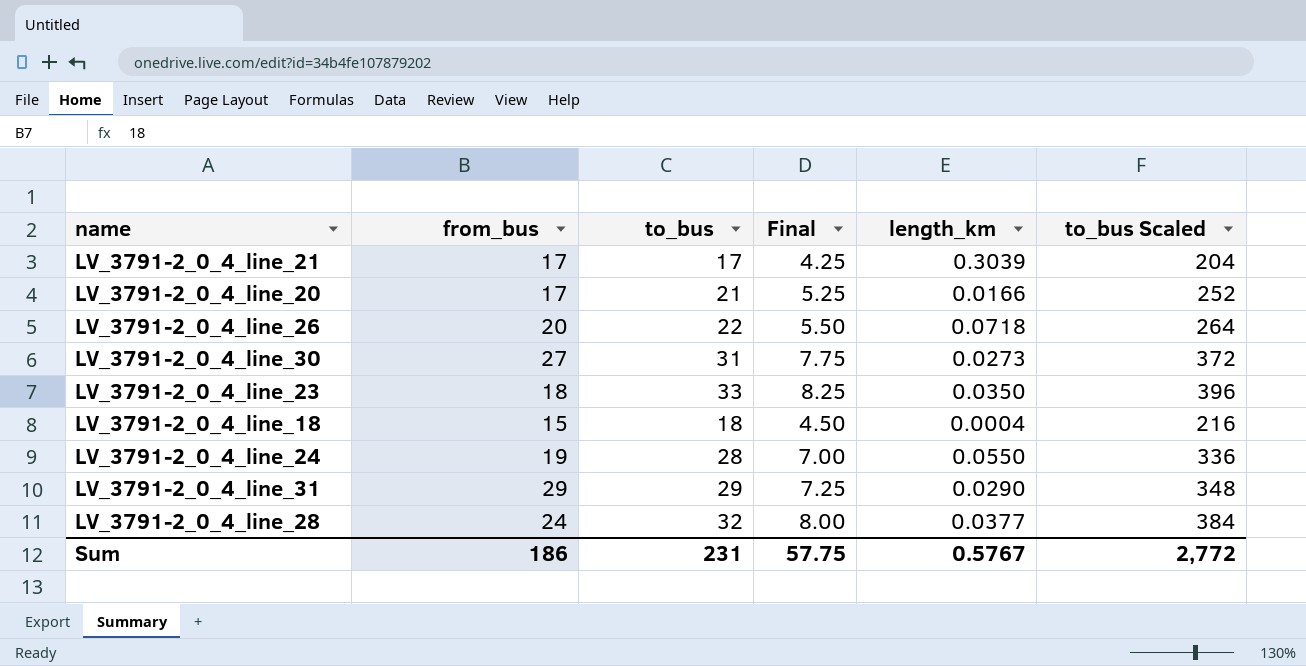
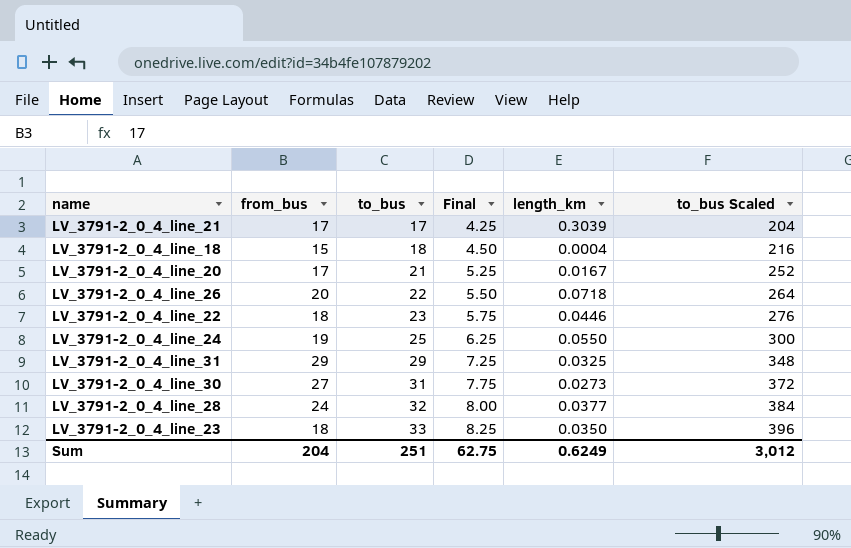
row order: none -> to_bus ascending
LV_3791-2_0_4_line_20 | length_km: 0.0166 -> 0.0167
row LV_3791-2_0_4_line_22: none -> 18 | 23 | 5.75 | 0.0446 | 276
LV_3791-2_0_4_line_24 | to_bus: 28 -> 25
LV_3791-2_0_4_line_24 | Final: 7.00 -> 6.25
LV_3791-2_0_4_line_24 | to_bus Scaled: 336 -> 300
LV_3791-2_0_4_line_31 | length_km: 0.0290 -> 0.0325
Sum | from_bus: 186 -> 204
Sum | to_bus: 231 -> 251
Sum | Final: 57.75 -> 62.75
Sum | length_km: 0.5767 -> 0.6249
Sum | to_bus Scaled: 2,772 -> 3,012

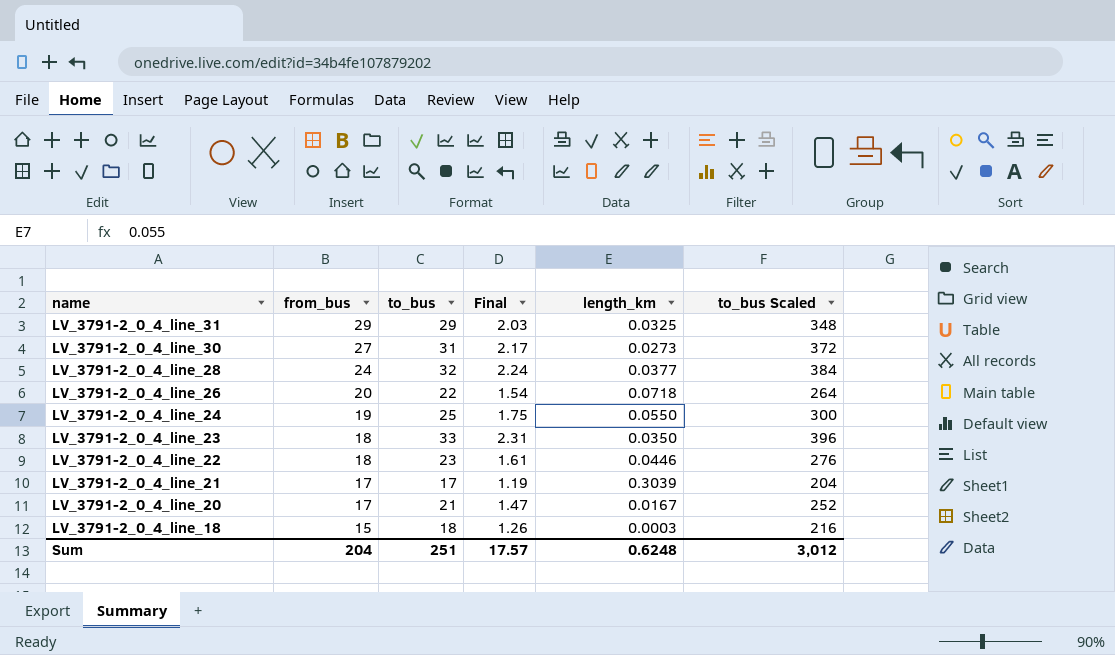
row order: to_bus ascending -> name descending
column Final | formula: [to_bus] * 0.25 -> [to_bus] * 0.07
LV_3791-2_0_4_line_18 | length_km: 0.0004 -> 0.0003
Sum | Final: 62.75 -> 17.57
Sum | length_km: 0.6249 -> 0.6248

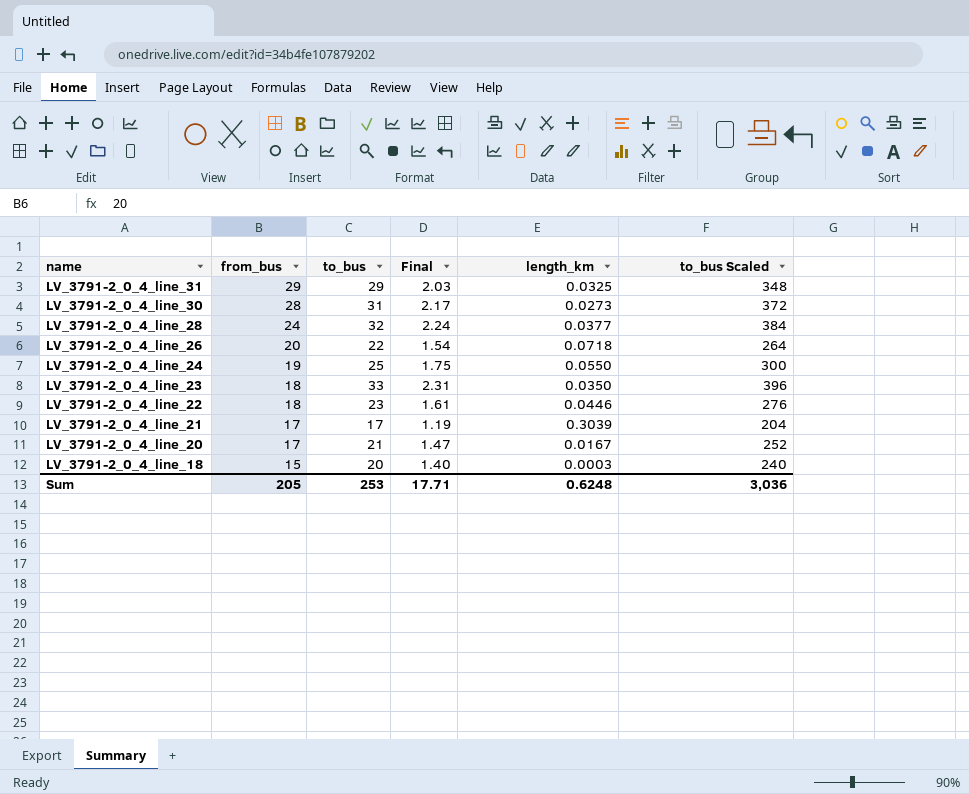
LV_3791-2_0_4_line_30 | from_bus: 27 -> 28
LV_3791-2_0_4_line_18 | to_bus: 18 -> 20
LV_3791-2_0_4_line_18 | Final: 1.26 -> 1.40
LV_3791-2_0_4_line_18 | to_bus Scaled: 216 -> 240
Sum | from_bus: 204 -> 205
Sum | to_bus: 251 -> 253
Sum | Final: 17.57 -> 17.71
Sum | to_bus Scaled: 3,012 -> 3,036

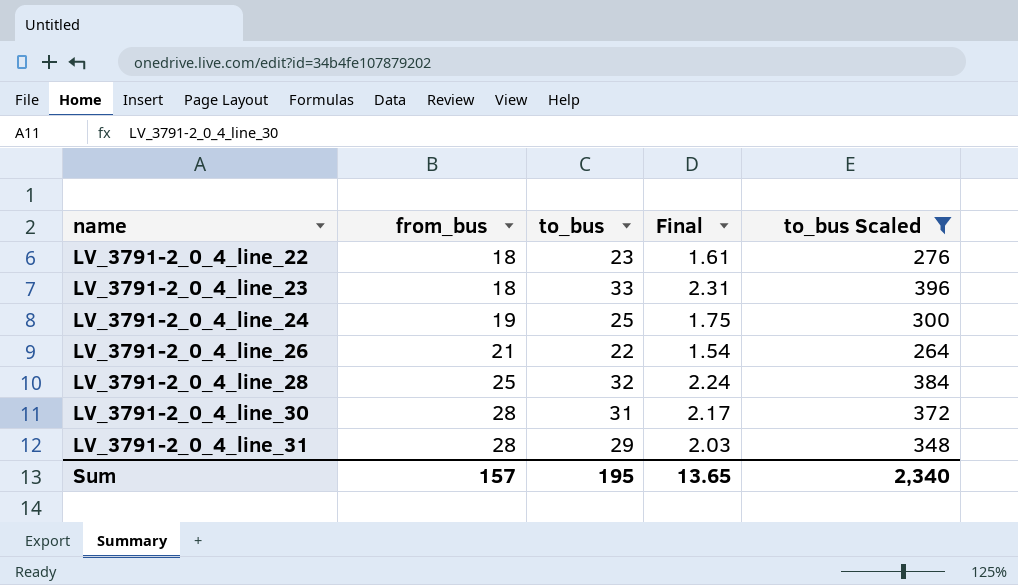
filter: none -> to_bus Scaled >= 264
row order: name descending -> name ascending
column length_km | position: 5 -> none
LV_3791-2_0_4_line_26 | from_bus: 20 -> 21
LV_3791-2_0_4_line_28 | from_bus: 24 -> 25
LV_3791-2_0_4_line_31 | from_bus: 29 -> 28
Sum | from_bus: 205 -> 157
Sum | to_bus: 253 -> 195
Sum | Final: 17.71 -> 13.65
Sum | to_bus Scaled: 3,036 -> 2,340

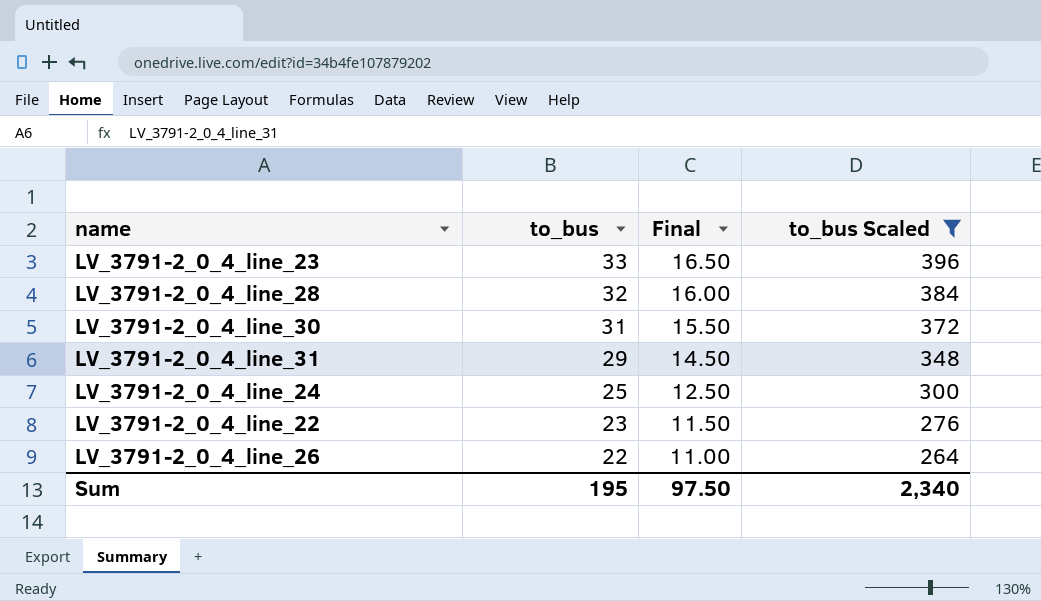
row order: name ascending -> to_bus descending
column from_bus | position: 2 -> none
column Final | formula: [to_bus] * 0.07 -> [to_bus] * 0.5
Sum | Final: 13.65 -> 97.50

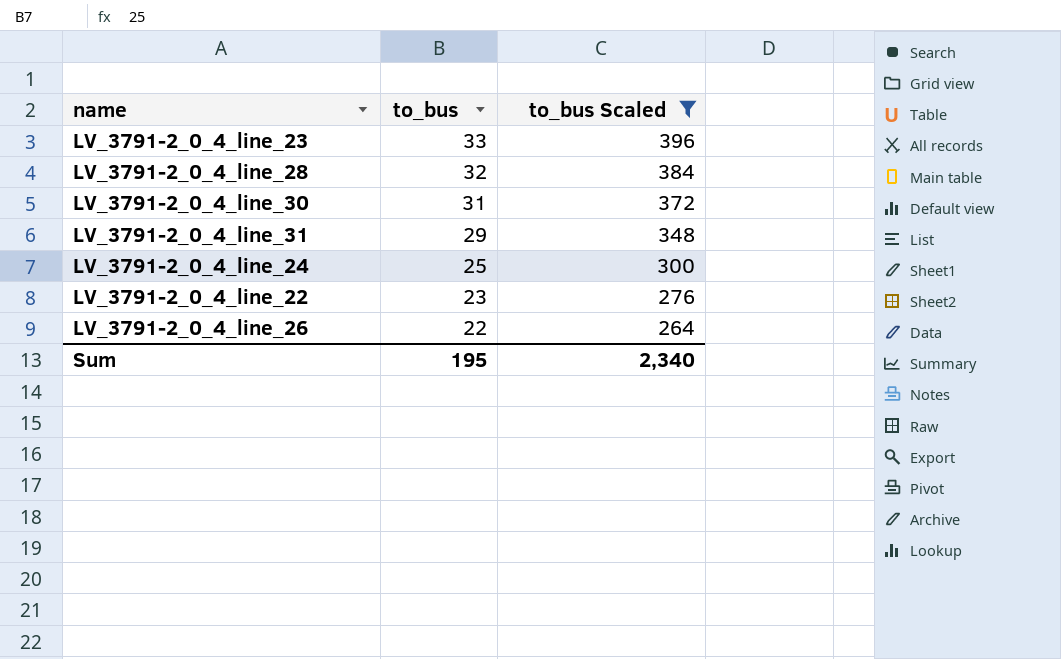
column Final | formula: [to_bus] * 0.5 -> none

